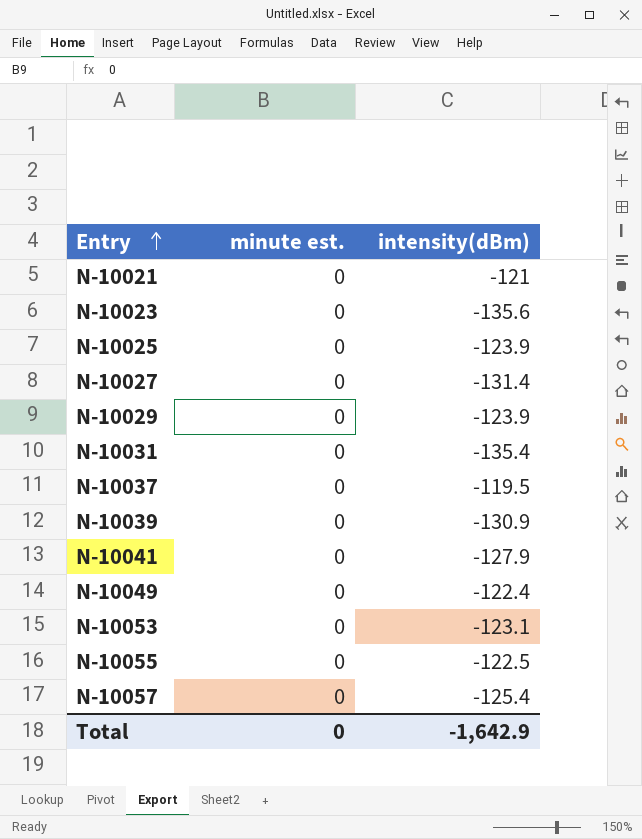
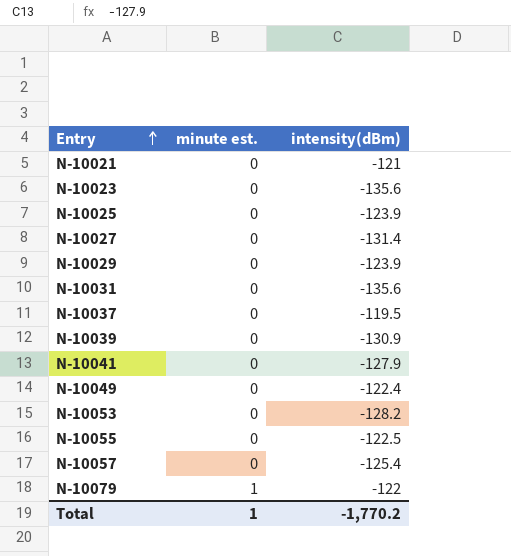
N-10031 | intensity(dBm): -135.4 -> -135.6
N-10053 | intensity(dBm): -123.1 -> -128.2
row N-10079: none -> 1 | -122
Total | minute est.: 0 -> 1
Total | intensity(dBm): -1,642.9 -> -1,770.2

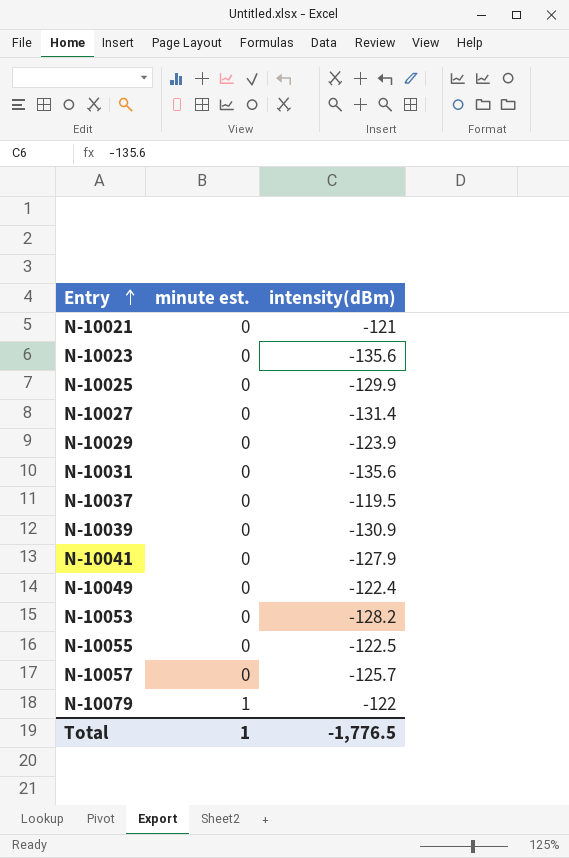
N-10025 | intensity(dBm): -123.9 -> -129.9
N-10057 | intensity(dBm): -125.4 -> -125.7
Total | intensity(dBm): -1,770.2 -> -1,776.5

